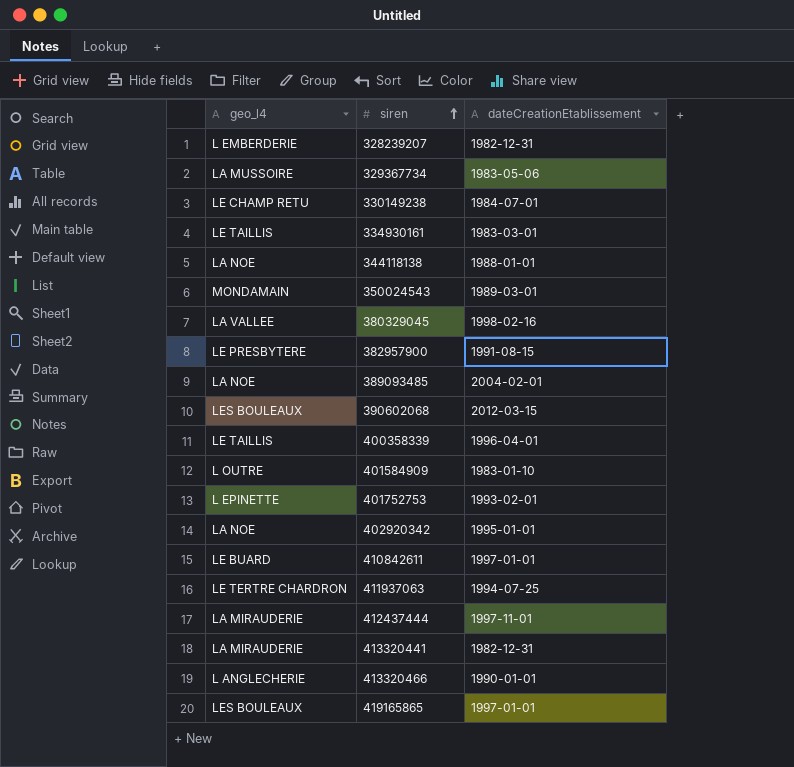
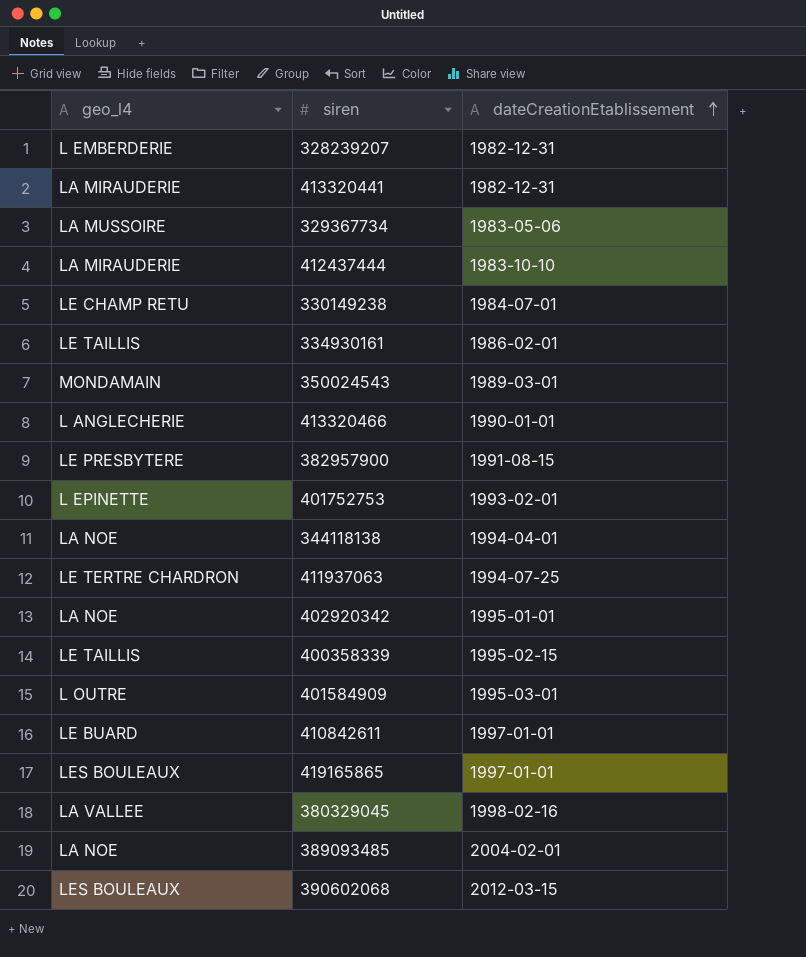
row order: siren ascending -> dateCreationEtablissement ascending
412437444 | dateCreationEtablissement: 1997-11-01 -> 1983-10-10
334930161 | dateCreationEtablissement: 1983-03-01 -> 1986-02-01
344118138 | dateCreationEtablissement: 1988-01-01 -> 1994-04-01
400358339 | dateCreationEtablissement: 1996-04-01 -> 1995-02-15
401584909 | dateCreationEtablissement: 1983-01-10 -> 1995-03-01

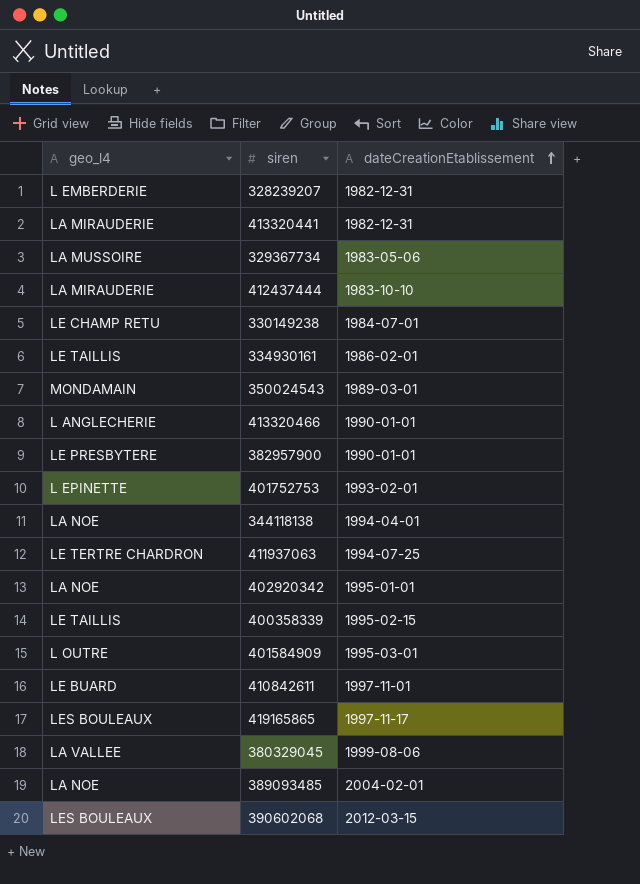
382957900 | dateCreationEtablissement: 1991-08-15 -> 1990-01-01
410842611 | dateCreationEtablissement: 1997-01-01 -> 1997-11-01
419165865 | dateCreationEtablissement: 1997-01-01 -> 1997-11-17
380329045 | dateCreationEtablissement: 1998-02-16 -> 1999-08-06

